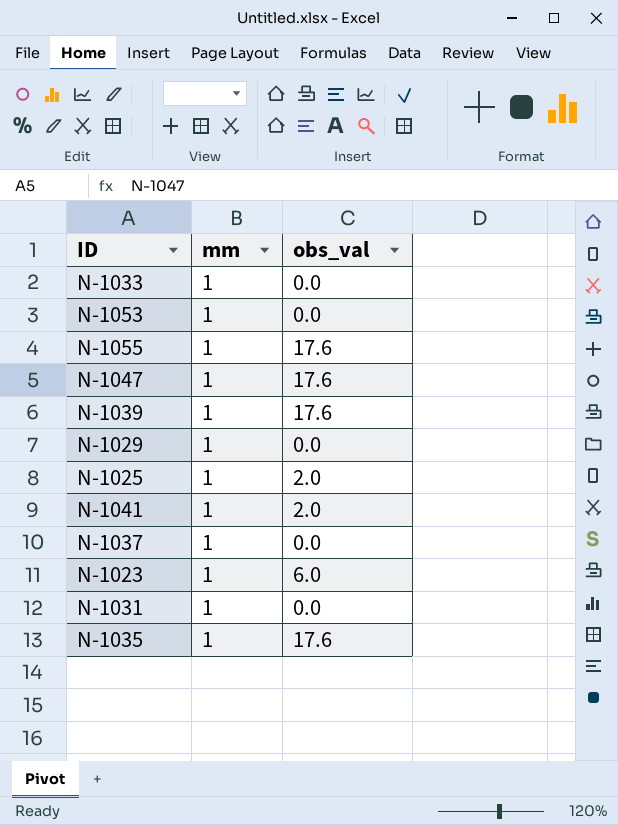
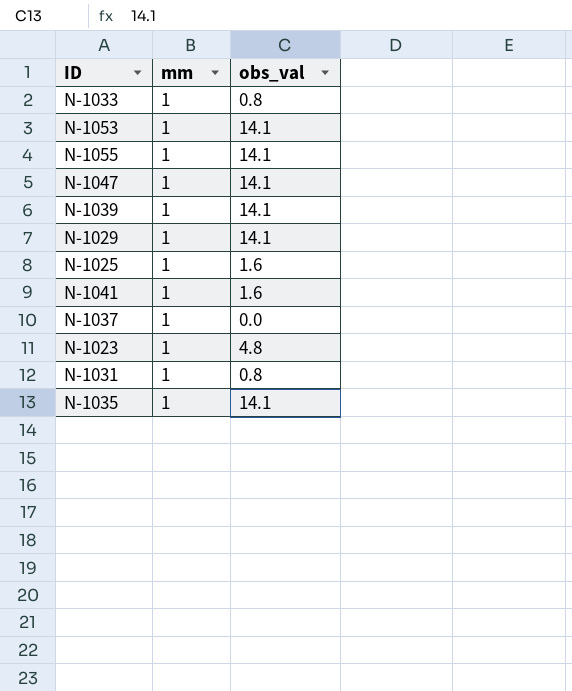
N-1033 | obs_val: 0.0 -> 0.8
N-1053 | obs_val: 0.0 -> 14.1
N-1055 | obs_val: 17.6 -> 14.1
N-1047 | obs_val: 17.6 -> 14.1
N-1039 | obs_val: 17.6 -> 14.1
N-1029 | obs_val: 0.0 -> 14.1
N-1025 | obs_val: 2.0 -> 1.6
N-1041 | obs_val: 2.0 -> 1.6
N-1023 | obs_val: 6.0 -> 4.8
N-1031 | obs_val: 0.0 -> 0.8
N-1035 | obs_val: 17.6 -> 14.1

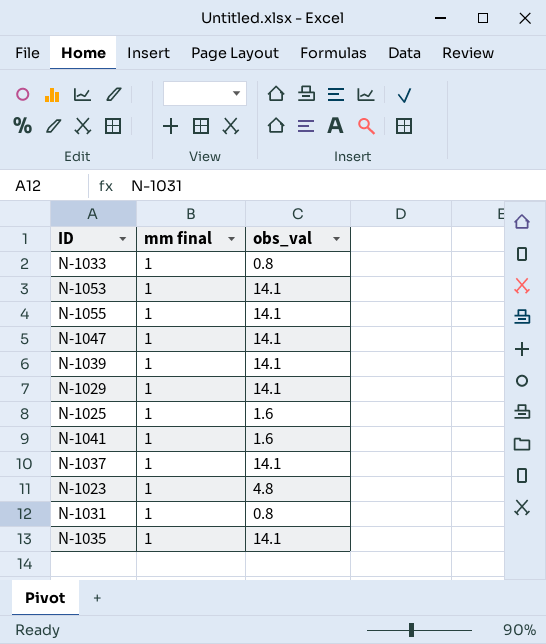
column name: mm -> mm final
N-1037 | obs_val: 0.0 -> 14.1

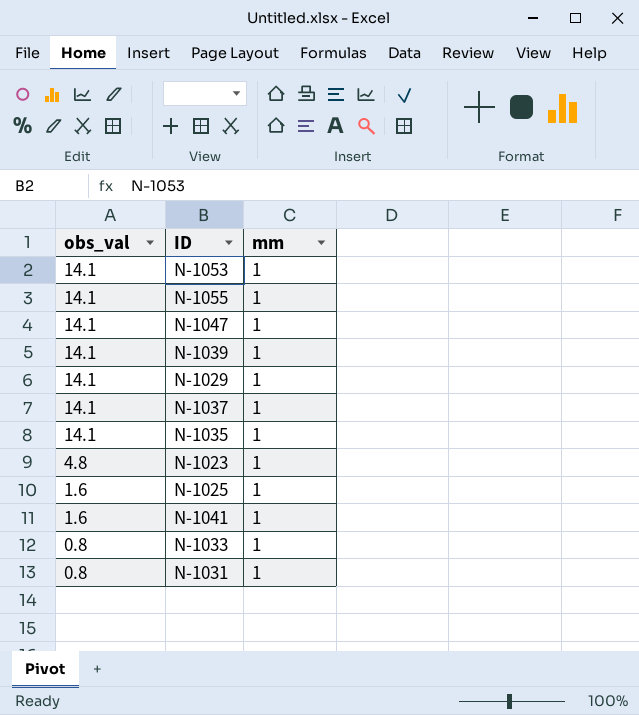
row order: none -> obs_val descending
column obs_val | position: 3 -> 1
column name: mm final -> mm

